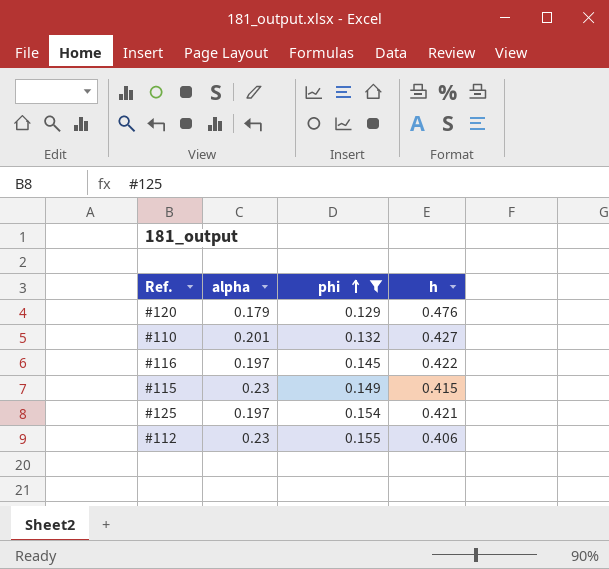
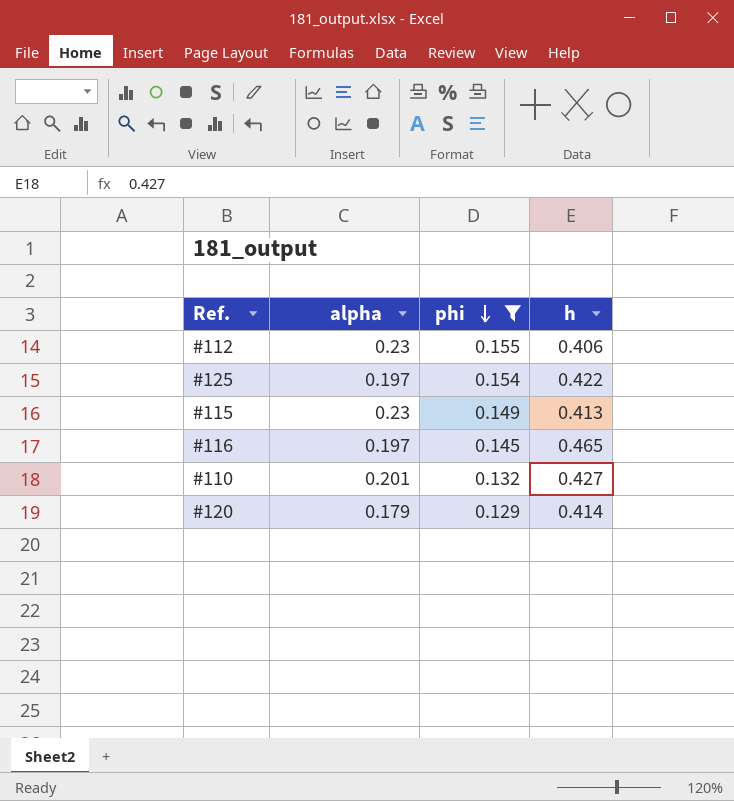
row order: phi ascending -> phi descending
#125 | h: 0.421 -> 0.422
#115 | h: 0.415 -> 0.413
#116 | h: 0.422 -> 0.465
#120 | h: 0.476 -> 0.414

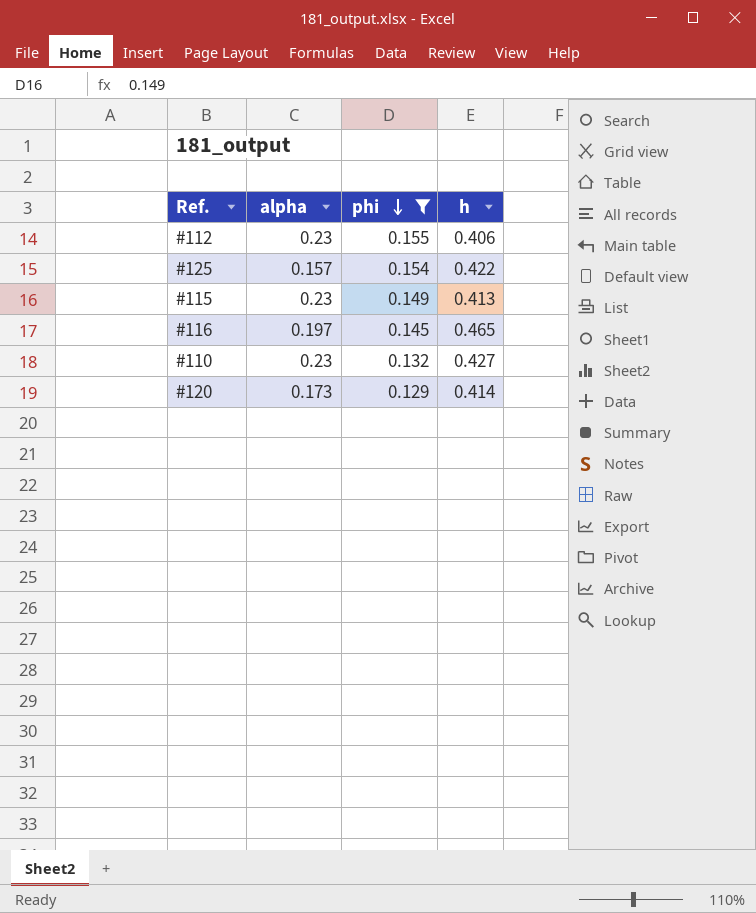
#125 | alpha: 0.197 -> 0.157
#110 | alpha: 0.201 -> 0.23
#120 | alpha: 0.179 -> 0.173

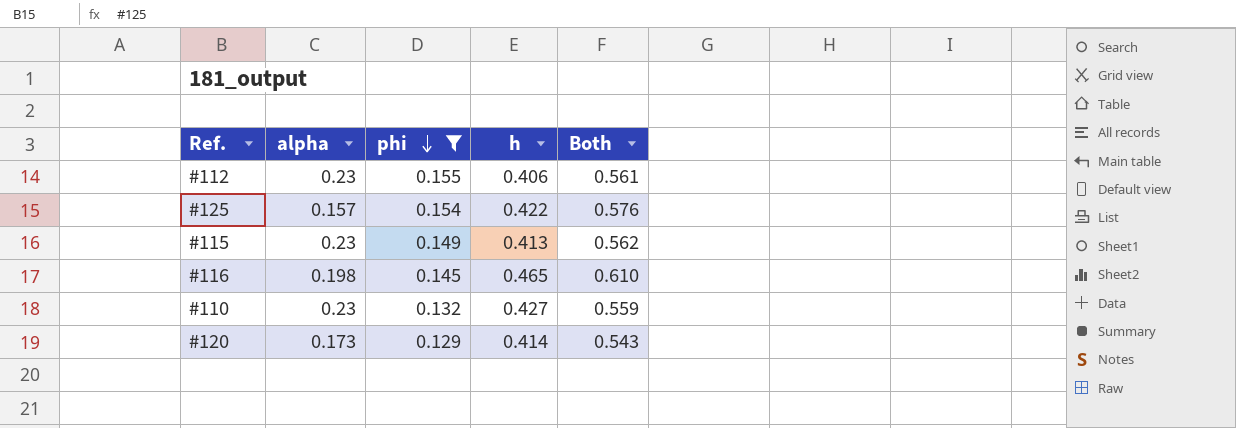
column Both | formula: none -> [phi] + [h]
#116 | alpha: 0.197 -> 0.198

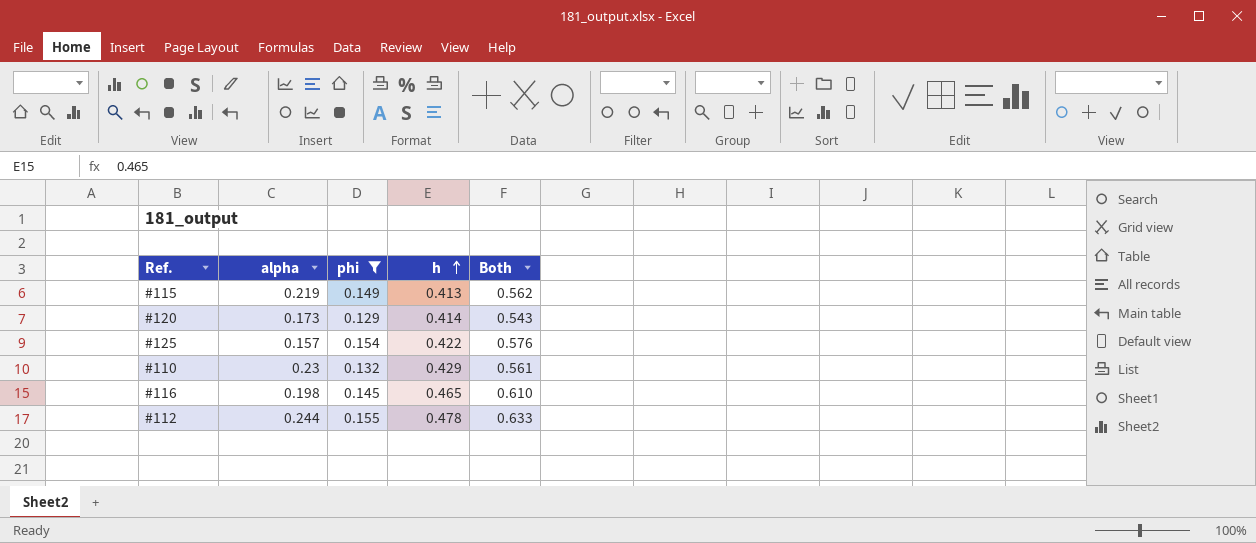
row order: phi descending -> h ascending
#115 | alpha: 0.23 -> 0.219
#110 | h: 0.427 -> 0.429
#110 | Both: 0.559 -> 0.561
#112 | alpha: 0.23 -> 0.244
#112 | h: 0.406 -> 0.478
#112 | Both: 0.561 -> 0.633

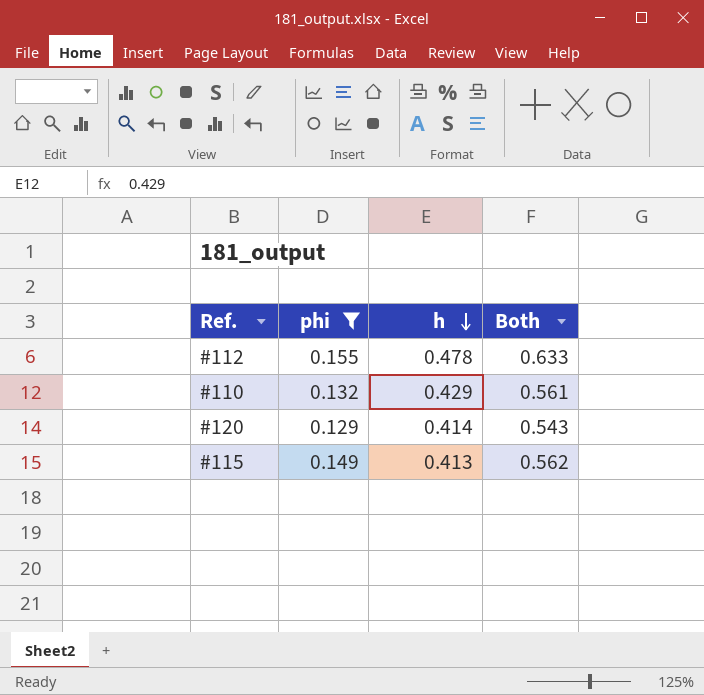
row order: h ascending -> h descending
column alpha | position: 2 -> none
row #125: 0.157 | 0.154 | 0.422 | 0.576 -> none
row #116: 0.198 | 0.145 | 0.465 | 0.610 -> none

